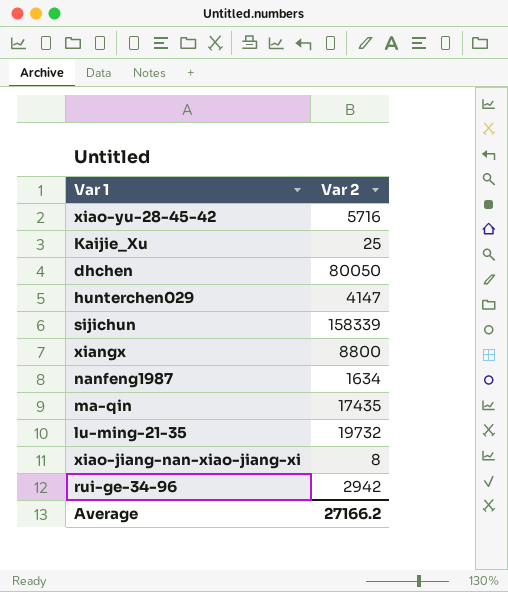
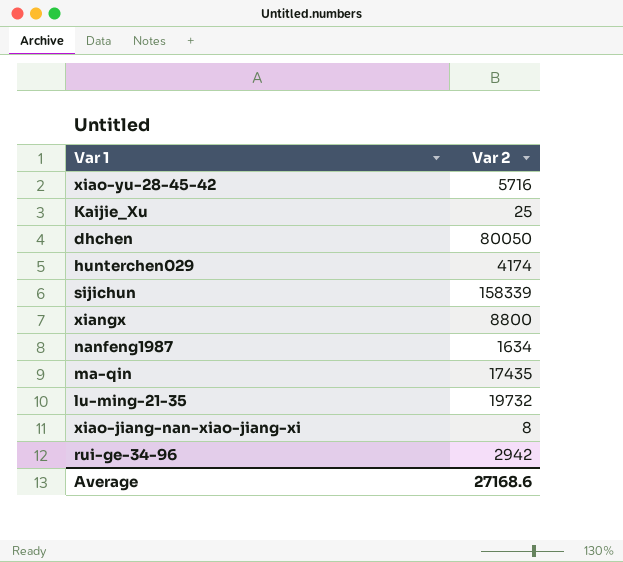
hunterchen029 | Var 2: 4147 -> 4174
Average | Var 2: 27166.2 -> 27168.6

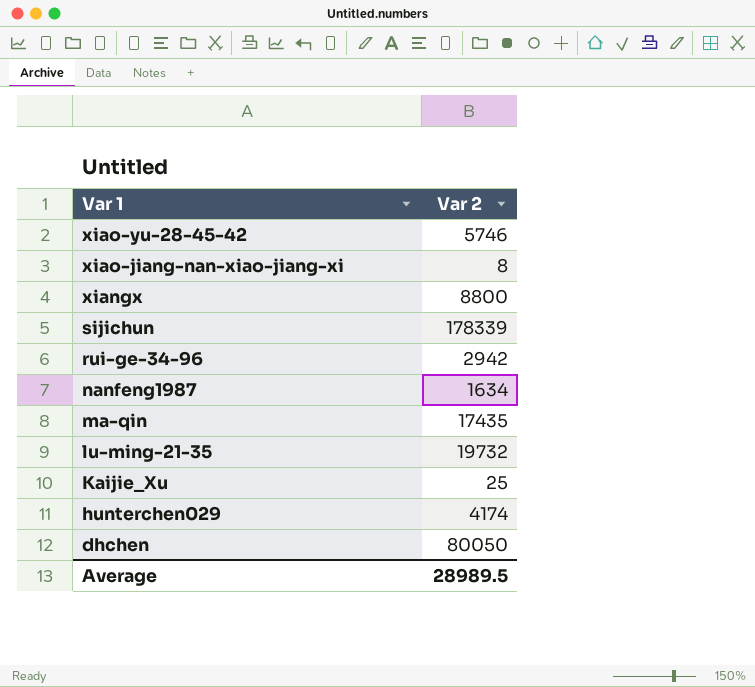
row order: none -> Var 1 descending
xiao-yu-28-45-42 | Var 2: 5716 -> 5746
sijichun | Var 2: 158339 -> 178339
Average | Var 2: 27168.6 -> 28989.5

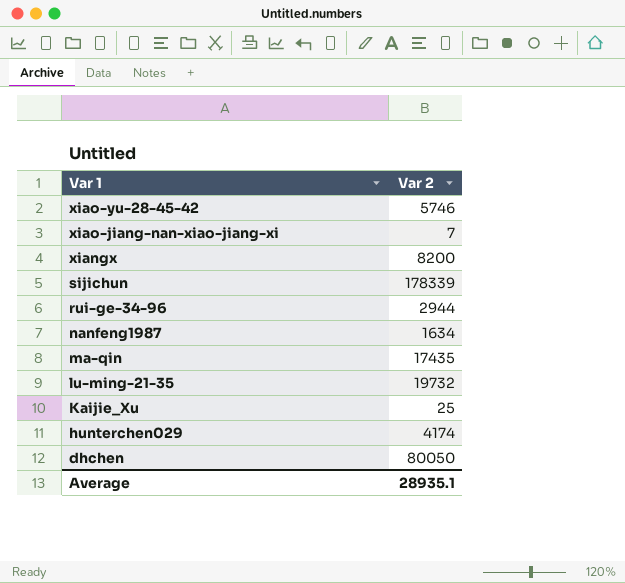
xiao-jiang-nan-xiao-jiang-xi | Var 2: 8 -> 7
xiangx | Var 2: 8800 -> 8200
rui-ge-34-96 | Var 2: 2942 -> 2944
Average | Var 2: 28989.5 -> 28935.1

